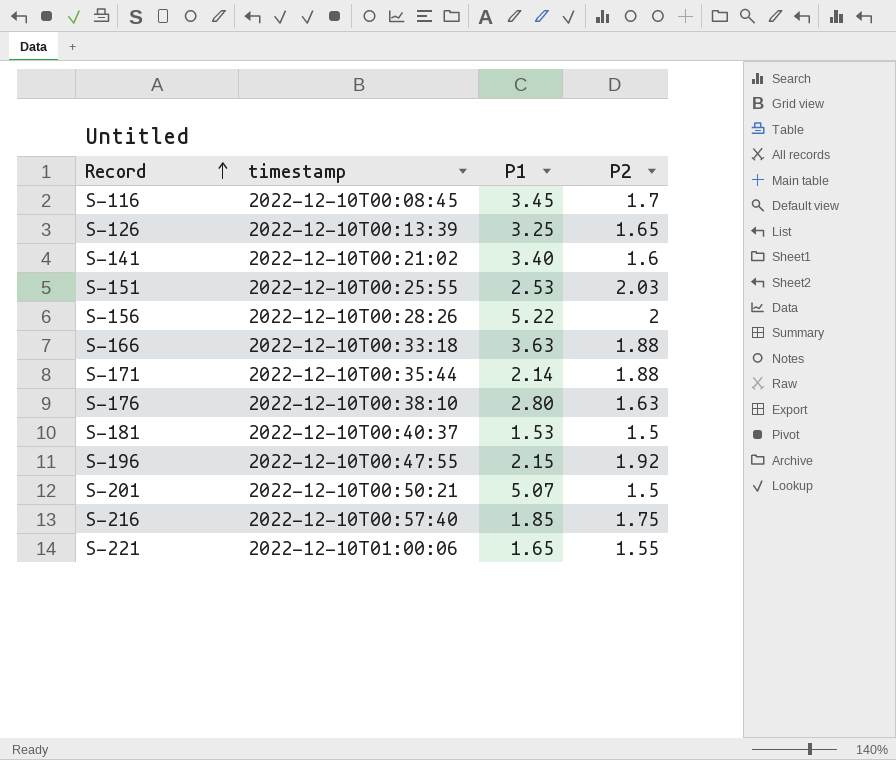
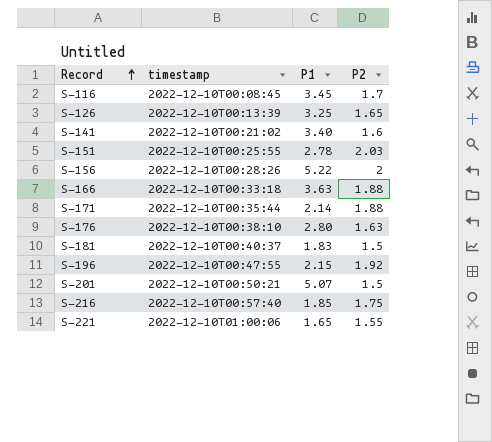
S-151 | P1: 2.53 -> 2.78
S-181 | P1: 1.53 -> 1.83

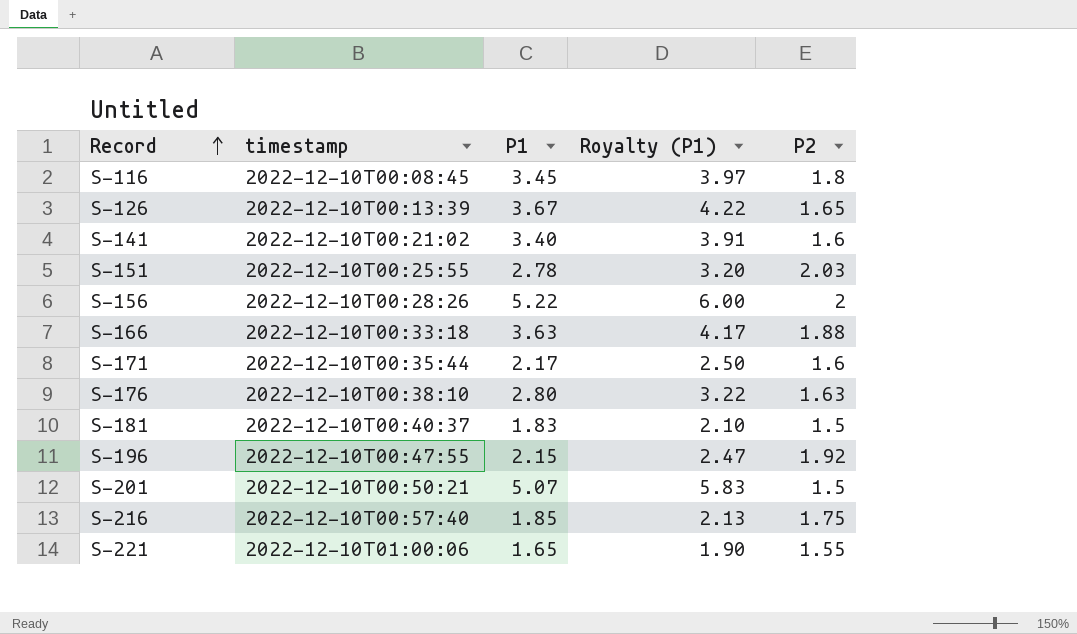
column Royalty (P1) | formula: none -> [P1] * 1.15
S-116 | P2: 1.7 -> 1.8
S-126 | P1: 3.25 -> 3.67
S-171 | P1: 2.14 -> 2.17
S-171 | P2: 1.88 -> 1.6

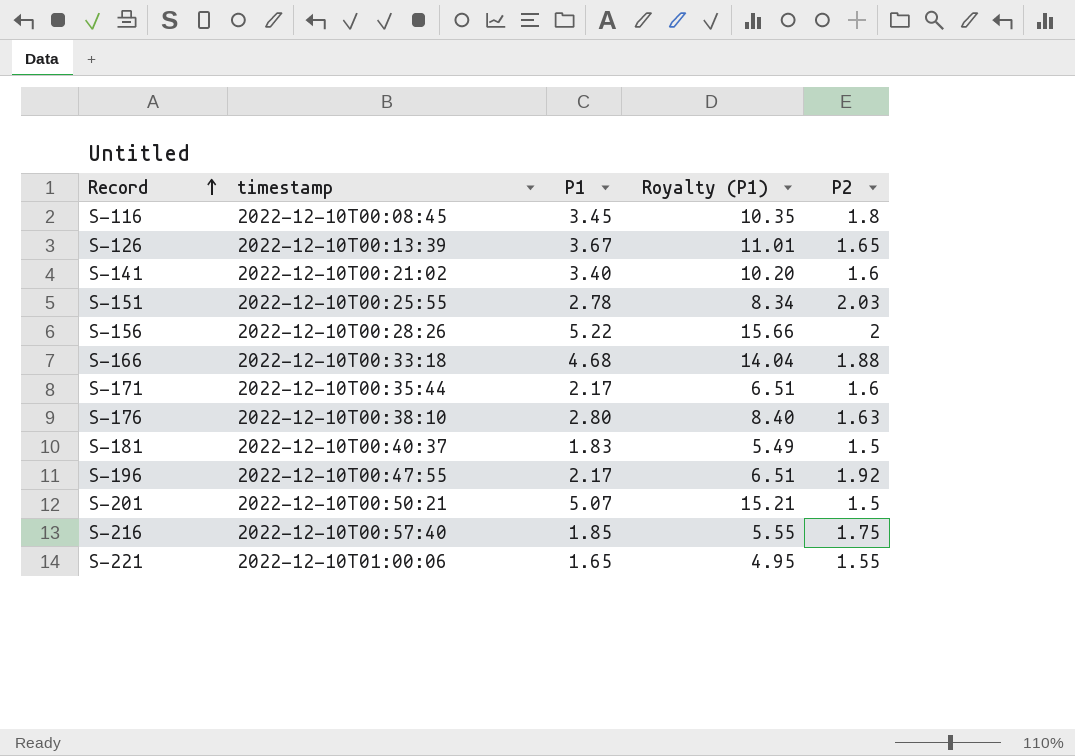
column Royalty (P1) | formula: [P1] * 1.15 -> [P1] * 3
S-166 | P1: 3.63 -> 4.68
S-196 | P1: 2.15 -> 2.17

